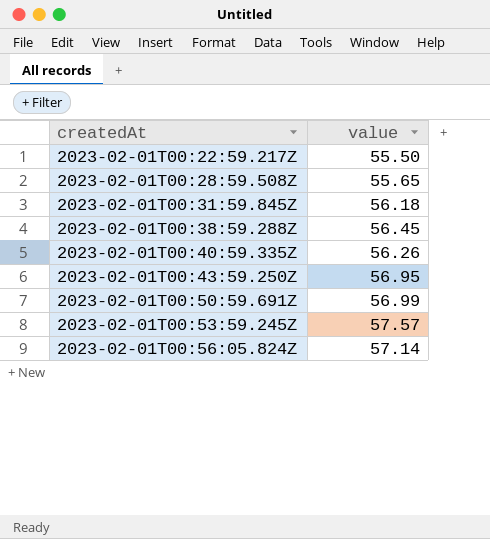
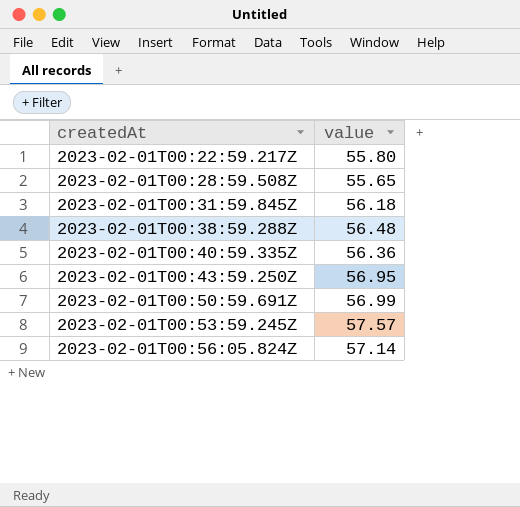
2023-02-01T00:22:59.217Z | value: 55.50 -> 55.80
2023-02-01T00:38:59.288Z | value: 56.45 -> 56.48
2023-02-01T00:40:59.335Z | value: 56.26 -> 56.36

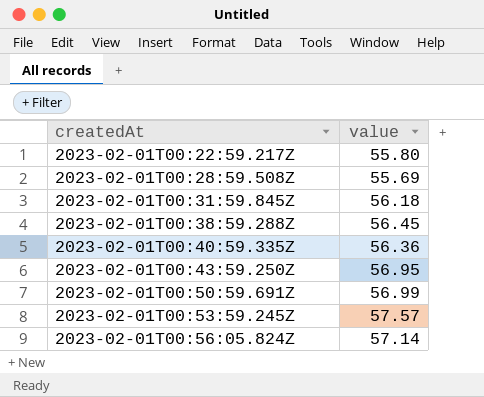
2023-02-01T00:28:59.508Z | value: 55.65 -> 55.69
2023-02-01T00:38:59.288Z | value: 56.48 -> 56.45

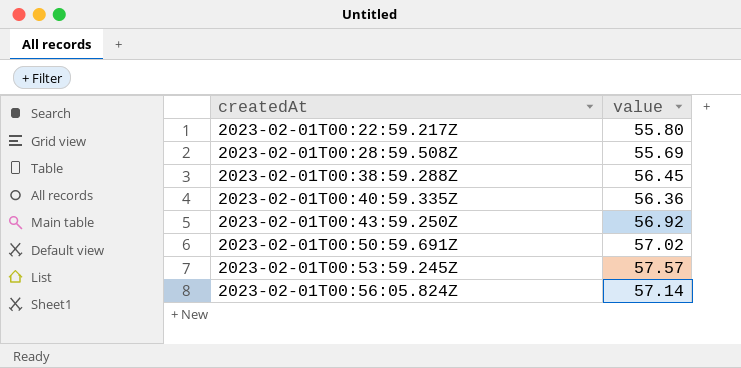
row 2023-02-01T00:31:59.845Z: 56.18 -> none
2023-02-01T00:43:59.250Z | value: 56.95 -> 56.92
2023-02-01T00:50:59.691Z | value: 56.99 -> 57.02

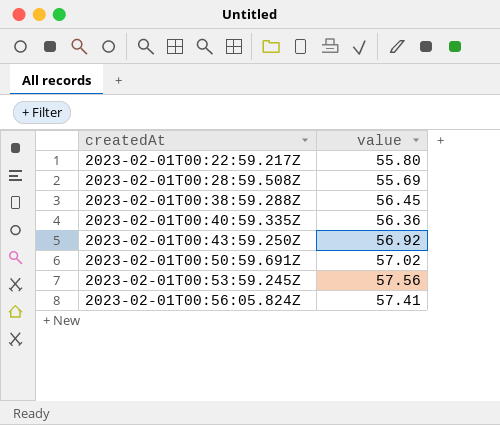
2023-02-01T00:53:59.245Z | value: 57.57 -> 57.56
2023-02-01T00:56:05.824Z | value: 57.14 -> 57.41

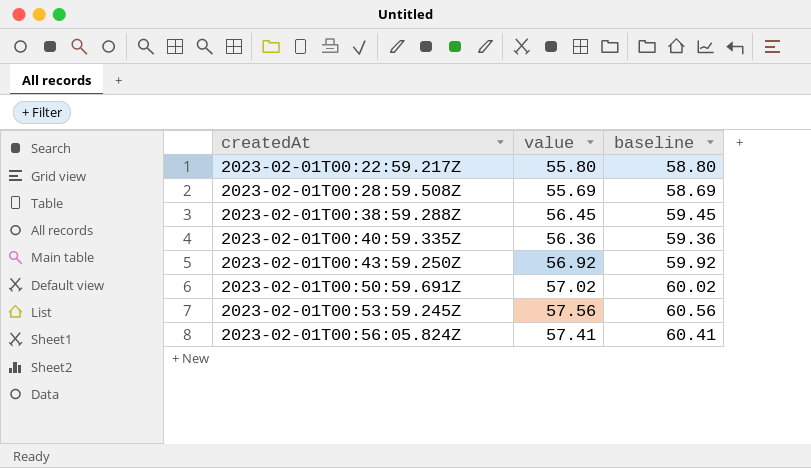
column baseline | formula: none -> [value] + 3

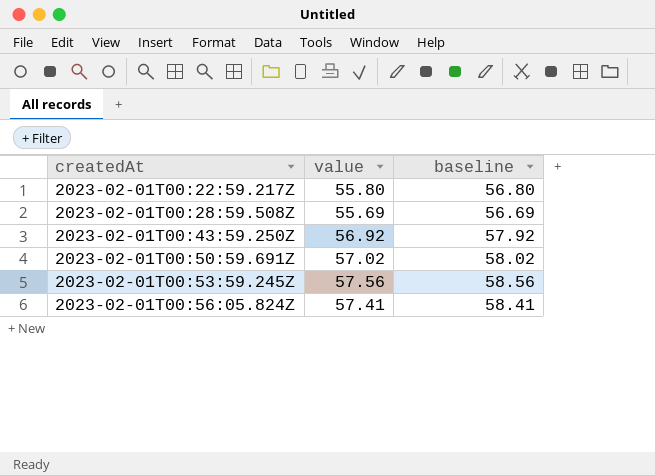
column baseline | formula: [value] + 3 -> [value] + 1
row 2023-02-01T00:38:59.288Z: 56.45 | 59.45 -> none
row 2023-02-01T00:40:59.335Z: 56.36 | 59.36 -> none

